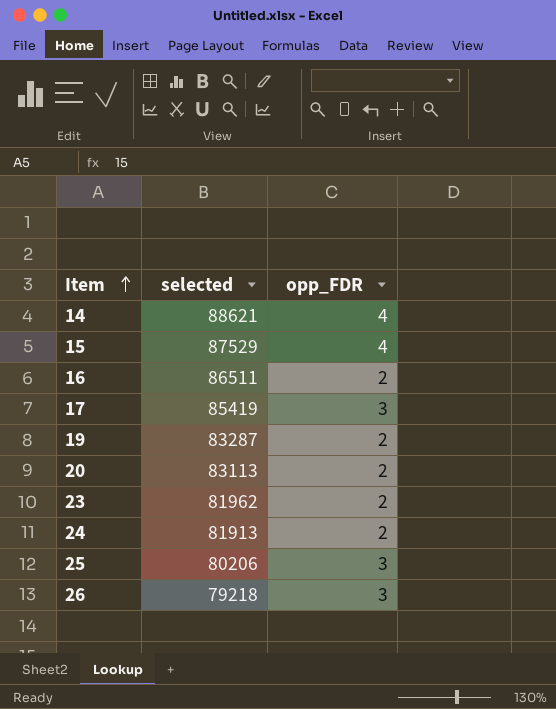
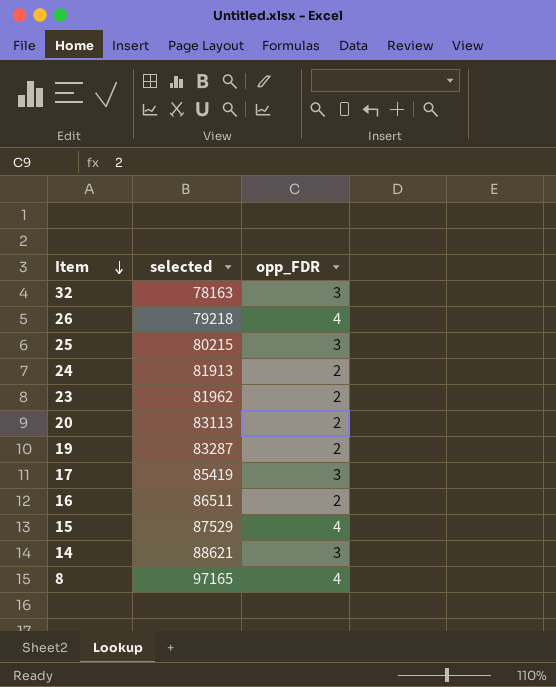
row order: Item ascending -> Item descending
row 32: none -> 78163 | 3
26 | opp_FDR: 3 -> 4
25 | selected: 80206 -> 80215
14 | opp_FDR: 4 -> 3
row 8: none -> 97165 | 4

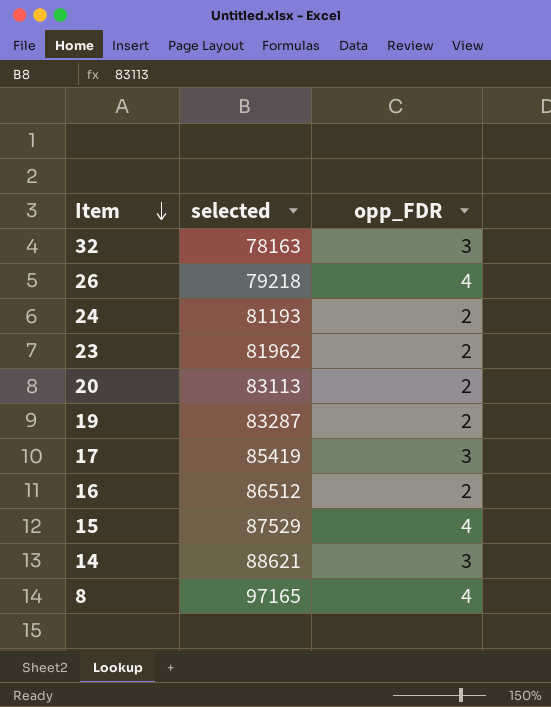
row 25: 80215 | 3 -> none
24 | selected: 81913 -> 81193
16 | selected: 86511 -> 86512

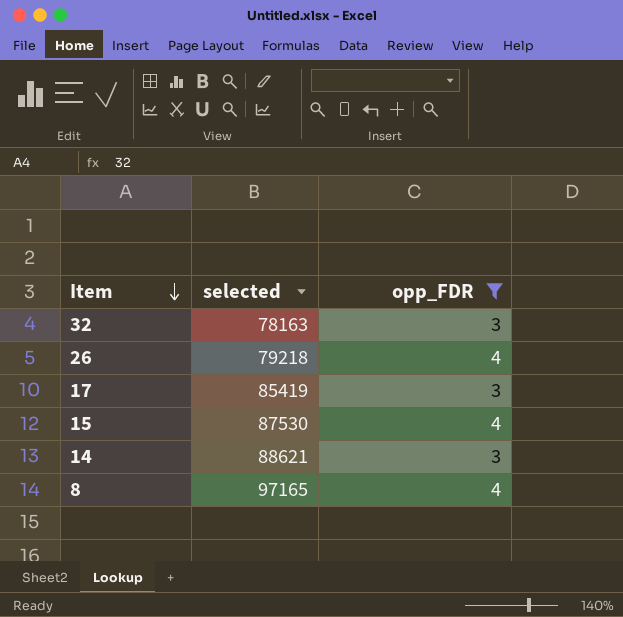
filter: none -> opp_FDR != 2
15 | selected: 87529 -> 87530

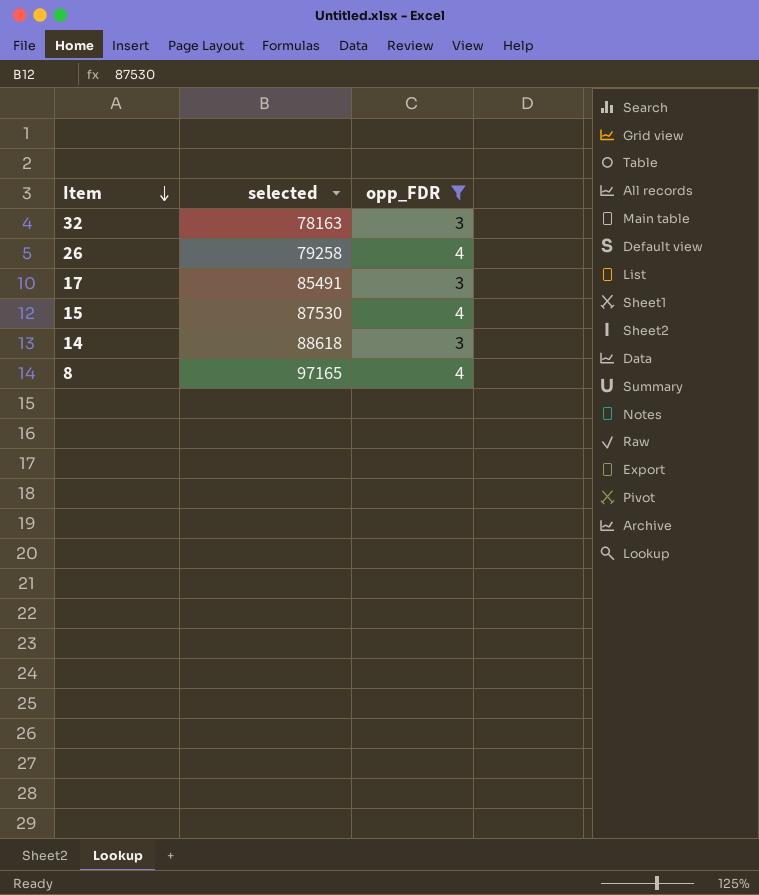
26 | selected: 79218 -> 79258
17 | selected: 85419 -> 85491
14 | selected: 88621 -> 88618

